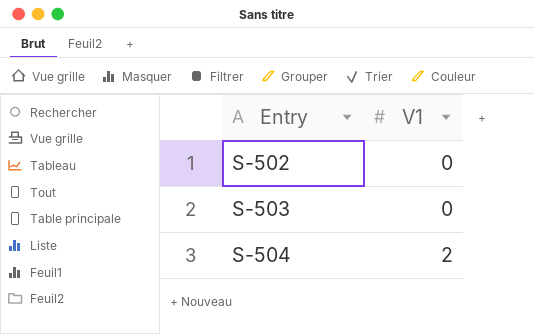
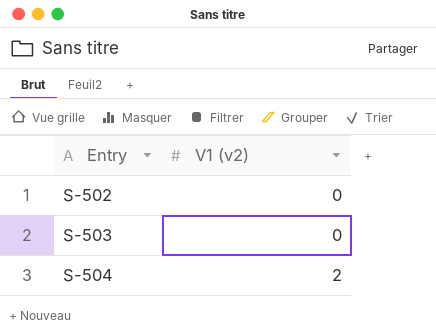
column name: V1 -> V1 (v2)

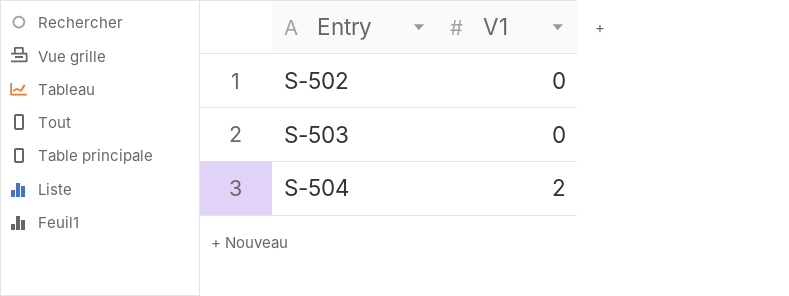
column name: V1 (v2) -> V1

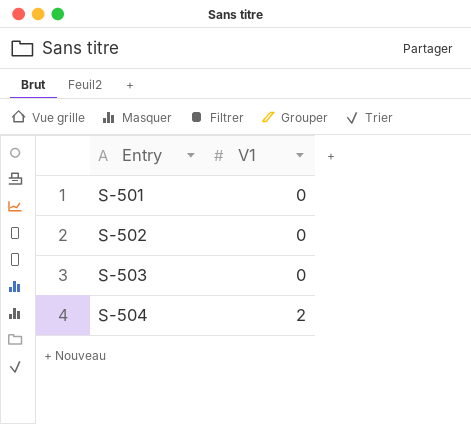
row S-501: none -> 0

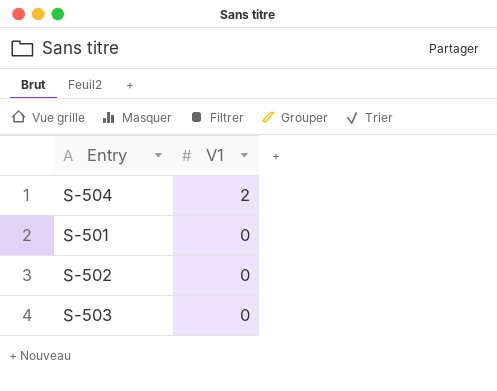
row order: Entry ascending -> V1 descending

